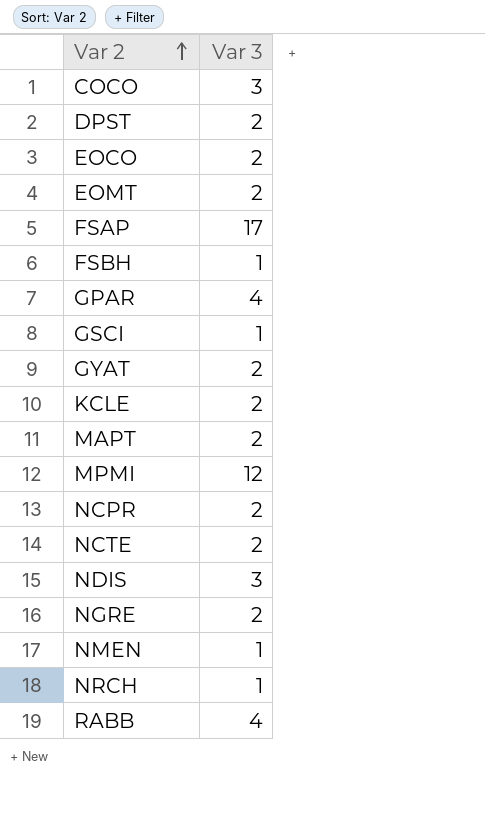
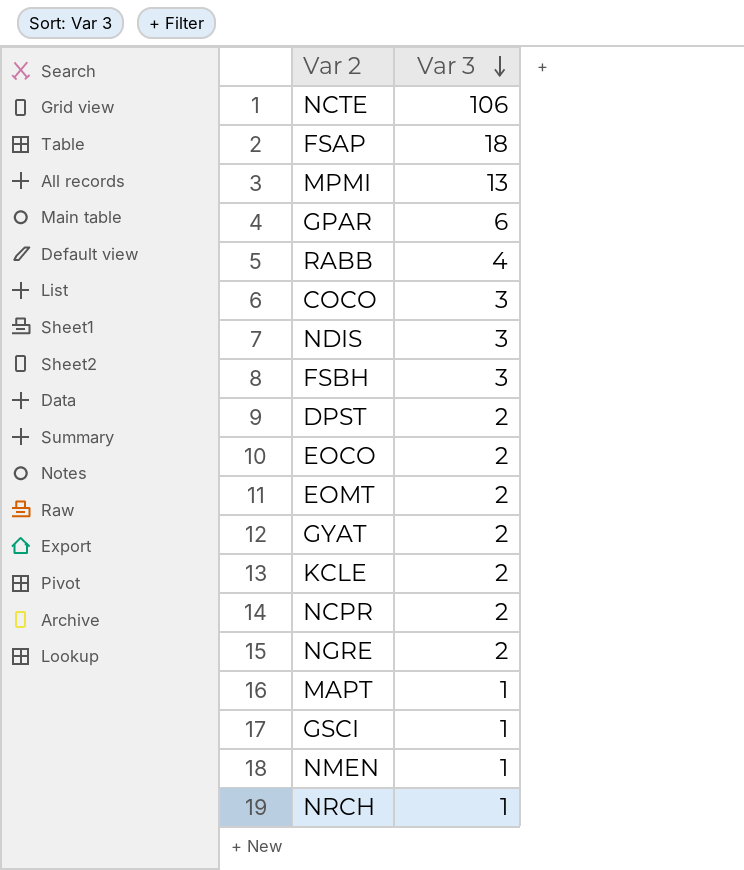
row order: Var 2 ascending -> Var 3 descending
NCTE | Var 3: 2 -> 106
FSAP | Var 3: 17 -> 18
MPMI | Var 3: 12 -> 13
GPAR | Var 3: 4 -> 6
FSBH | Var 3: 1 -> 3
MAPT | Var 3: 2 -> 1

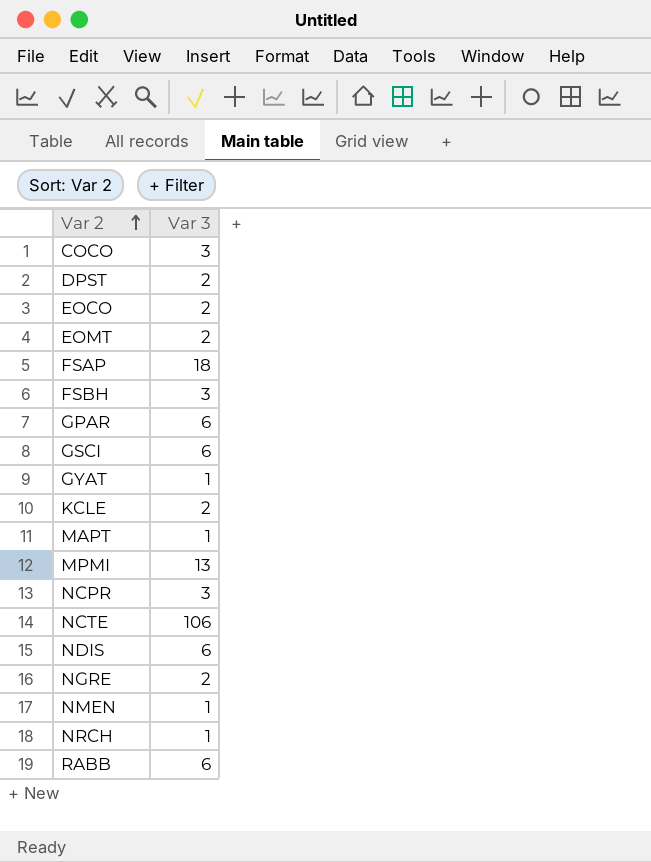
row order: Var 3 descending -> Var 2 ascending
GSCI | Var 3: 1 -> 6
GYAT | Var 3: 2 -> 1
NCPR | Var 3: 2 -> 3
NDIS | Var 3: 3 -> 6
RABB | Var 3: 4 -> 6

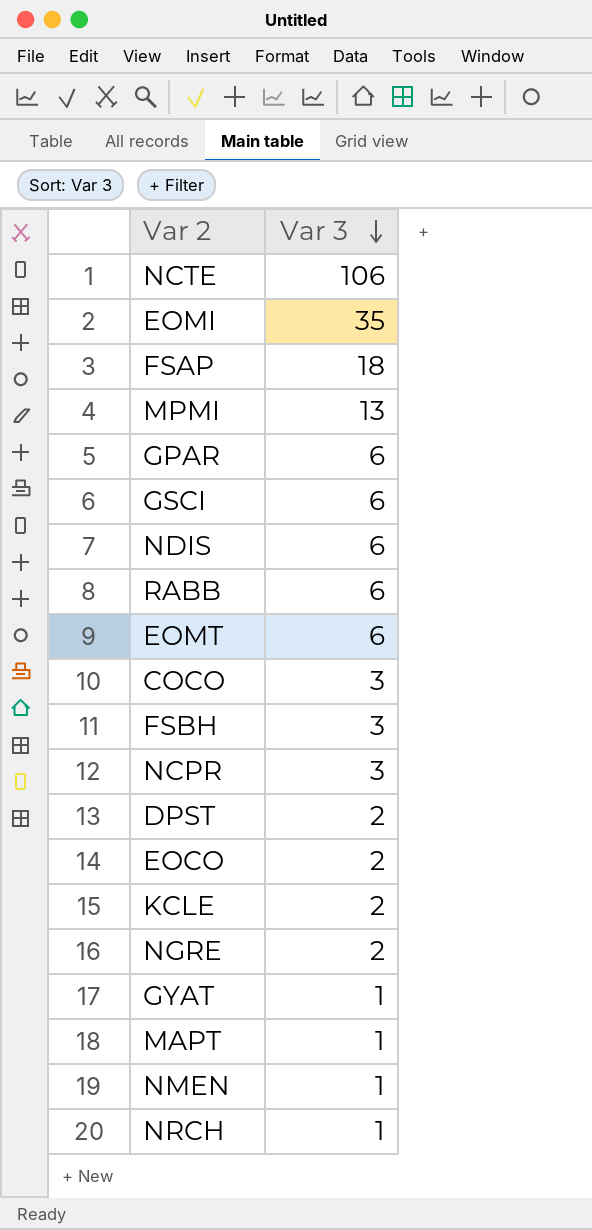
row order: Var 2 ascending -> Var 3 descending
row EOMI: none -> 35
EOMT | Var 3: 2 -> 6

